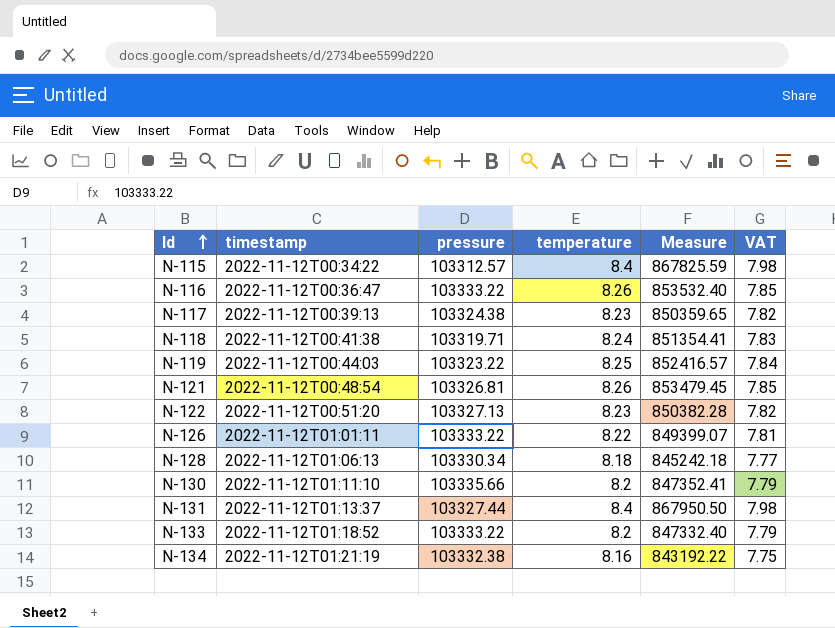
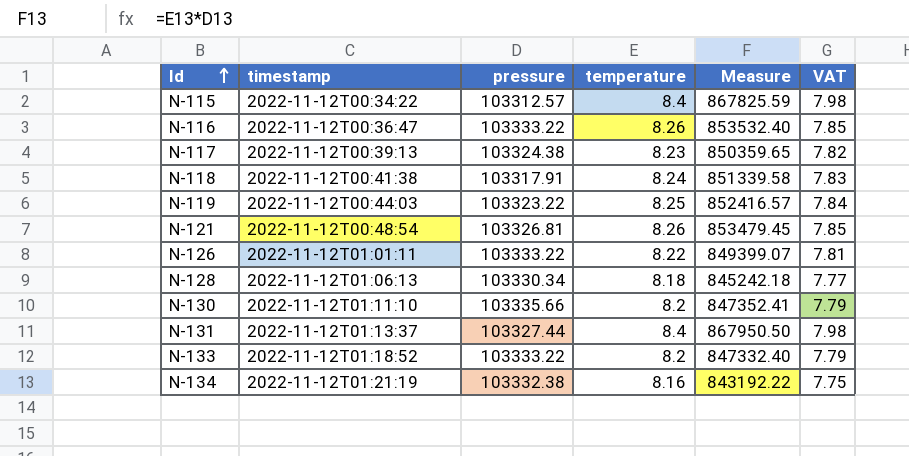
row N-122: 2022-11-12T00:51:20 | 103327.13 | 8.23 | 850382.28 | 7.82 -> none
N-118 | pressure: 103319.71 -> 103317.91
N-118 | Measure: 851354.41 -> 851339.58

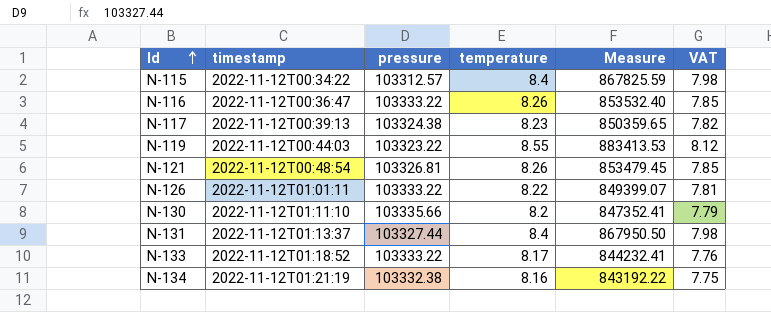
row N-118: 2022-11-12T00:41:38 | 103317.91 | 8.24 | 851339.58 | 7.83 -> none
row N-128: 2022-11-12T01:06:13 | 103330.34 | 8.18 | 845242.18 | 7.77 -> none
N-119 | temperature: 8.25 -> 8.55
N-119 | Measure: 852416.57 -> 883413.53
N-119 | VAT: 7.84 -> 8.12
N-133 | temperature: 8.2 -> 8.17
N-133 | Measure: 847332.40 -> 844232.41
N-133 | VAT: 7.79 -> 7.76

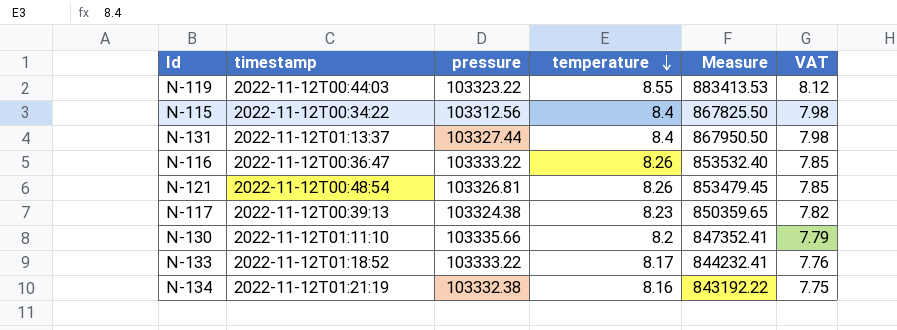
row order: Id ascending -> temperature descending
row N-126: 2022-11-12T01:01:11 | 103333.22 | 8.22 | 849399.07 | 7.81 -> none
N-115 | pressure: 103312.57 -> 103312.56
N-115 | Measure: 867825.59 -> 867825.50

